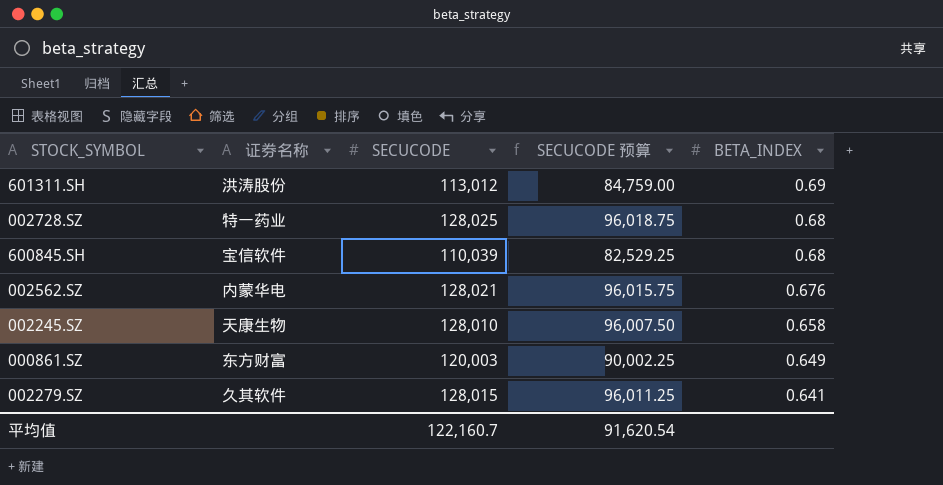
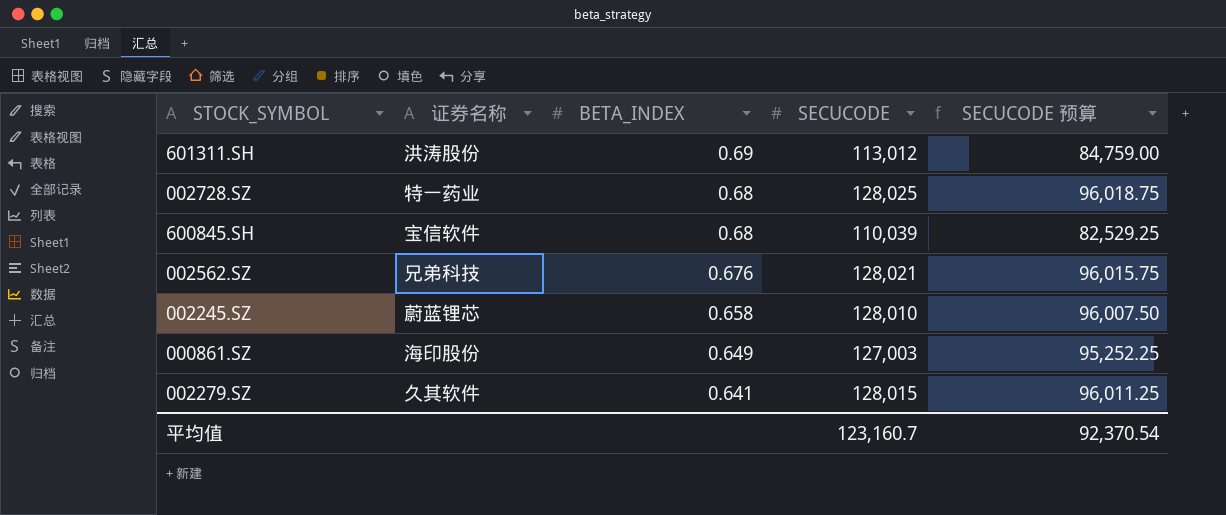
column BETA_INDEX | position: 5 -> 3
002562.SZ | 证券名称: 内蒙华电 -> 兄弟科技
002245.SZ | 证券名称: 天康生物 -> 蔚蓝锂芯
000861.SZ | 证券名称: 东方财富 -> 海印股份
000861.SZ | SECUCODE: 120,003 -> 127,003
000861.SZ | SECUCODE 预算: 90,002.25 -> 95,252.25
平均值 | SECUCODE: 122,160.7 -> 123,160.7
平均值 | SECUCODE 预算: 91,620.54 -> 92,370.54

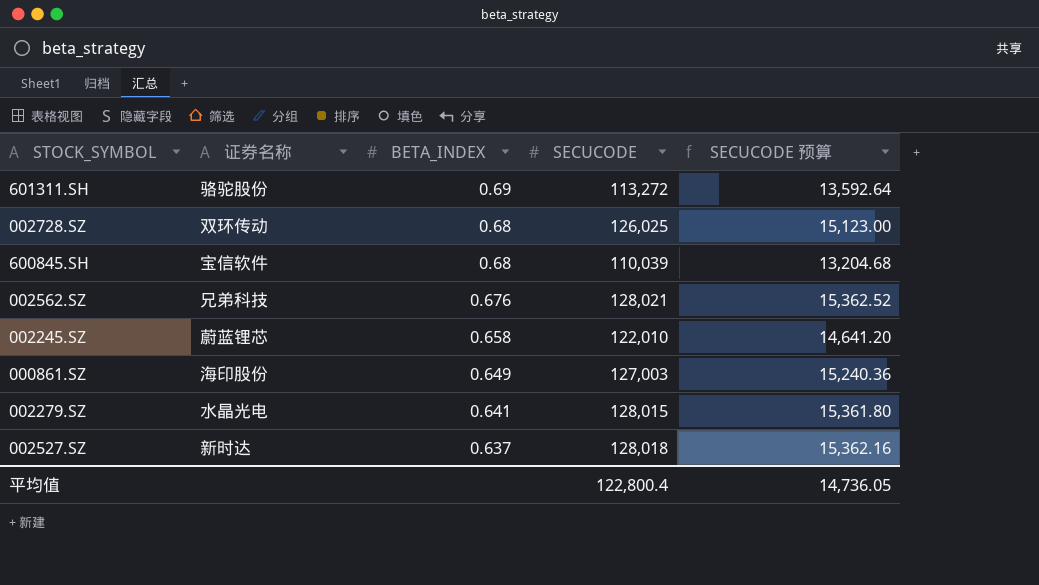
column SECUCODE 预算 | formula: [SECUCODE] * 0.75 -> [SECUCODE] * 0.12
601311.SH | 证券名称: 洪涛股份 -> 骆驼股份
601311.SH | SECUCODE: 113,012 -> 113,272
002728.SZ | 证券名称: 特一药业 -> 双环传动
002728.SZ | SECUCODE: 128,025 -> 126,025
002245.SZ | SECUCODE: 128,010 -> 122,010
002279.SZ | 证券名称: 久其软件 -> 水晶光电
row 002527.SZ: none -> 新时达 | 0.637 | 128,018 | 15,362.16
平均值 | SECUCODE: 123,160.7 -> 122,800.4
平均值 | SECUCODE 预算: 92,370.54 -> 14,736.05

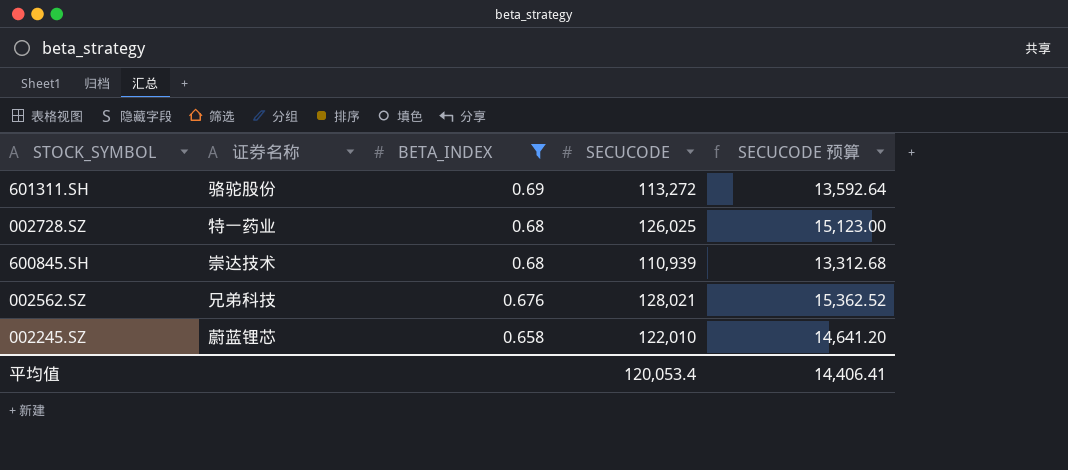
filter: none -> BETA_INDEX >= 0.658
002728.SZ | 证券名称: 双环传动 -> 特一药业
600845.SH | 证券名称: 宝信软件 -> 崇达技术
600845.SH | SECUCODE: 110,039 -> 110,939
600845.SH | SECUCODE 预算: 13,204.68 -> 13,312.68
平均值 | SECUCODE: 122,800.4 -> 120,053.4
平均值 | SECUCODE 预算: 14,736.05 -> 14,406.41

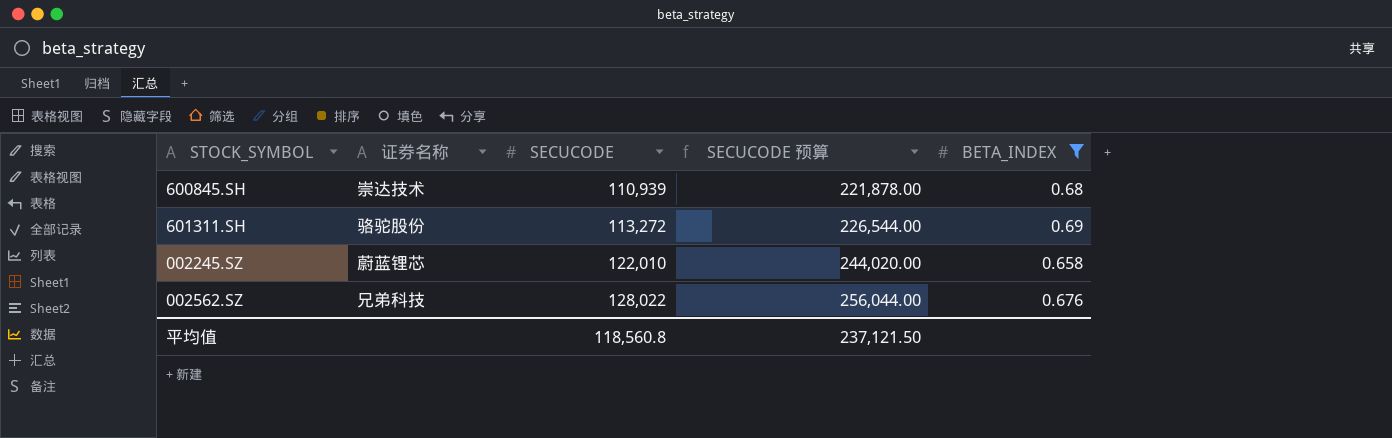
row order: BETA_INDEX descending -> SECUCODE ascending
column SECUCODE 预算 | formula: [SECUCODE] * 0.12 -> [SECUCODE] * 2
column BETA_INDEX | position: 3 -> 5
row 002728.SZ: 特一药业 | 0.68 | 126,025 | 15,123.00 -> none
002562.SZ | SECUCODE: 128,021 -> 128,022
平均值 | SECUCODE: 120,053.4 -> 118,560.8
平均值 | SECUCODE 预算: 14,406.41 -> 237,121.50

